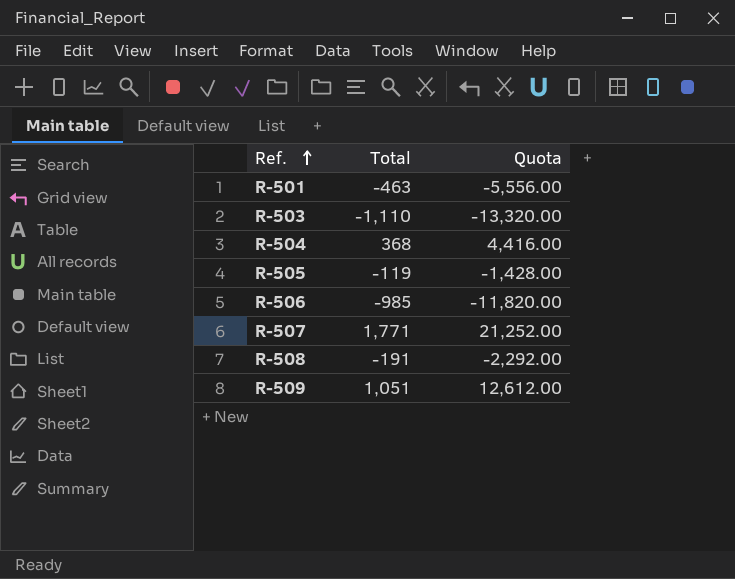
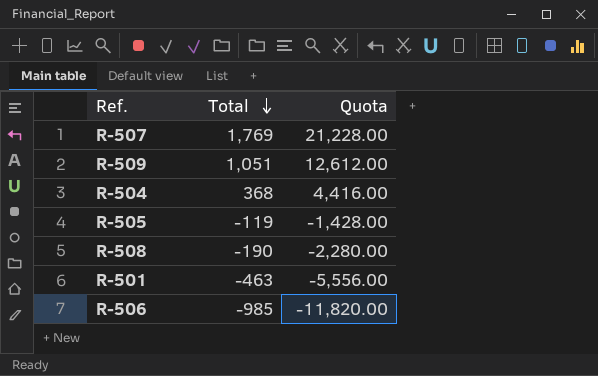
row order: Ref. ascending -> Total descending
row R-503: -1,110 | -13,320.00 -> none
R-507 | Total: 1,771 -> 1,769
R-507 | Quota: 21,252.00 -> 21,228.00
R-508 | Total: -191 -> -190
R-508 | Quota: -2,292.00 -> -2,280.00

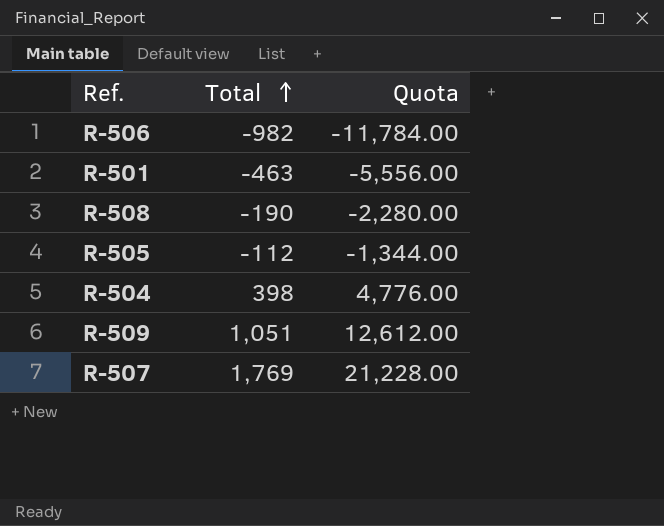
row order: Total descending -> Total ascending
R-506 | Total: -985 -> -982
R-506 | Quota: -11,820.00 -> -11,784.00
R-505 | Total: -119 -> -112
R-505 | Quota: -1,428.00 -> -1,344.00
R-504 | Total: 368 -> 398
R-504 | Quota: 4,416.00 -> 4,776.00

